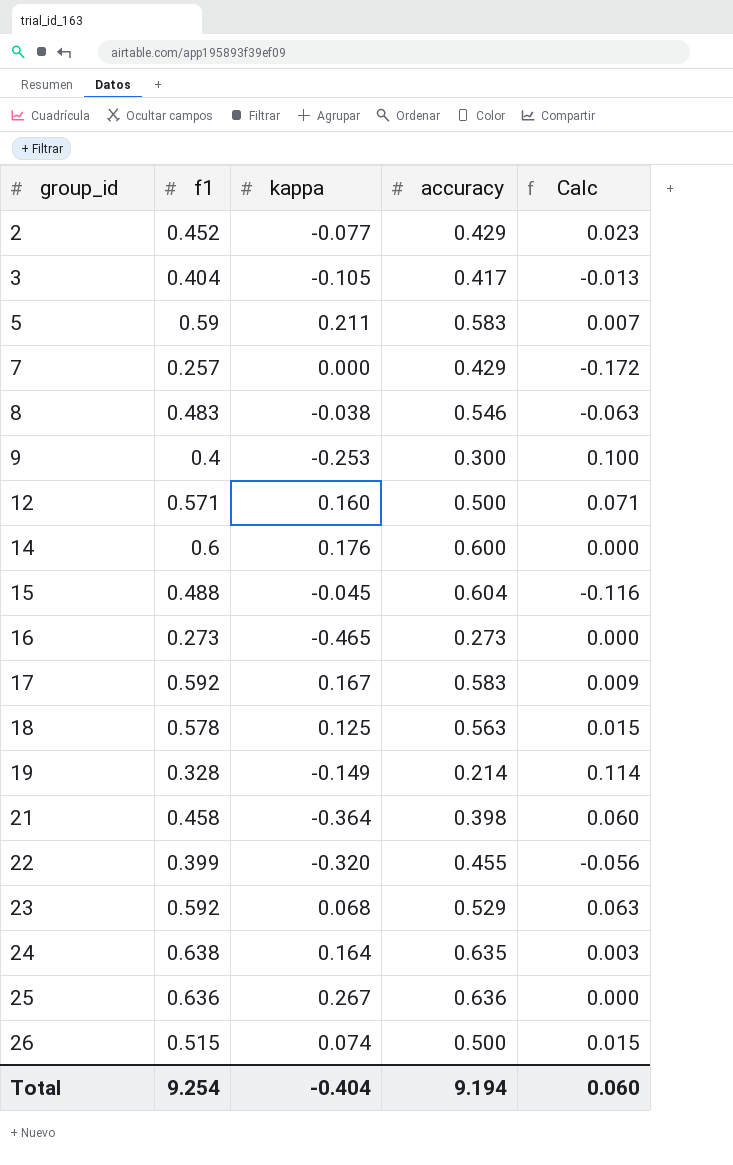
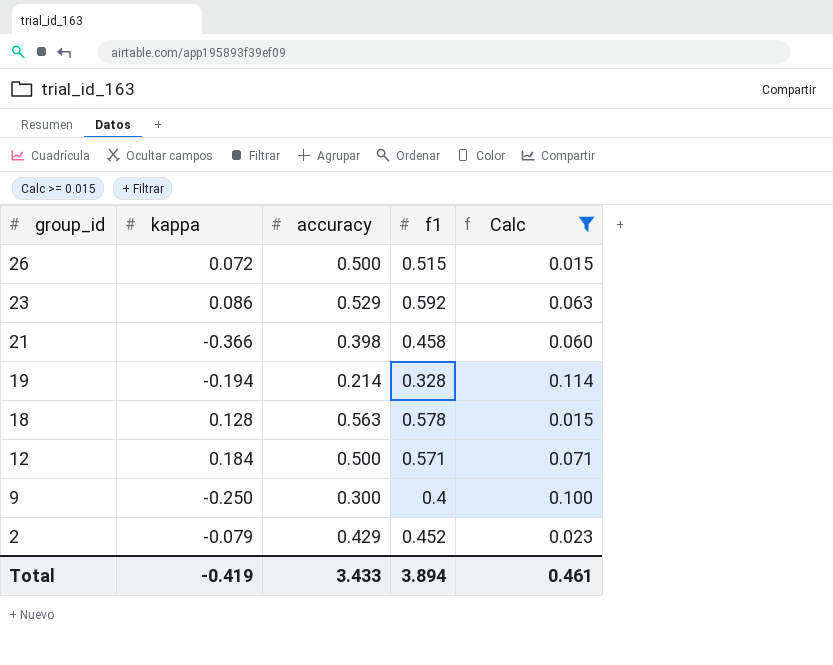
filter: none -> Calc >= 0.015
row order: group_id ascending -> group_id descending
column f1 | position: 2 -> 4
26 | kappa: 0.074 -> 0.072
23 | kappa: 0.068 -> 0.086
21 | kappa: -0.364 -> -0.366
19 | kappa: -0.149 -> -0.194
18 | kappa: 0.125 -> 0.128
12 | kappa: 0.160 -> 0.184
9 | kappa: -0.253 -> -0.250
2 | kappa: -0.077 -> -0.079
Total | kappa: -0.404 -> -0.419
Total | accuracy: 9.194 -> 3.433
Total | f1: 9.254 -> 3.894
Total | Calc: 0.060 -> 0.461

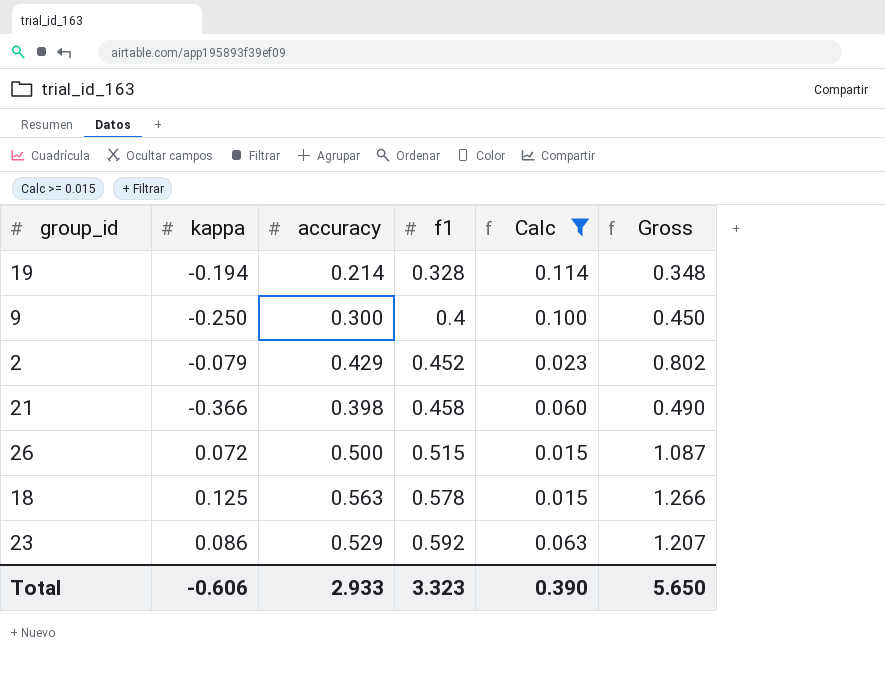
row order: group_id descending -> f1 ascending
column Gross | formula: none -> [kappa] + [accuracy] + [f1]
row 12: 0.184 | 0.500 | 0.571 | 0.071 -> none
18 | kappa: 0.128 -> 0.125
Total | kappa: -0.419 -> -0.606
Total | accuracy: 3.433 -> 2.933
Total | f1: 3.894 -> 3.323
Total | Calc: 0.461 -> 0.390

